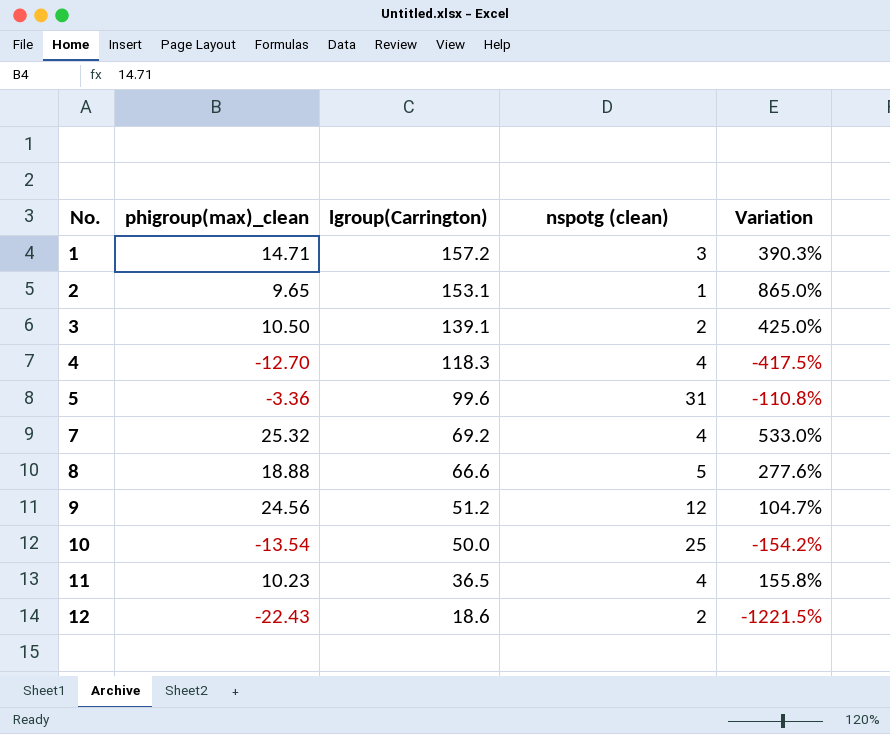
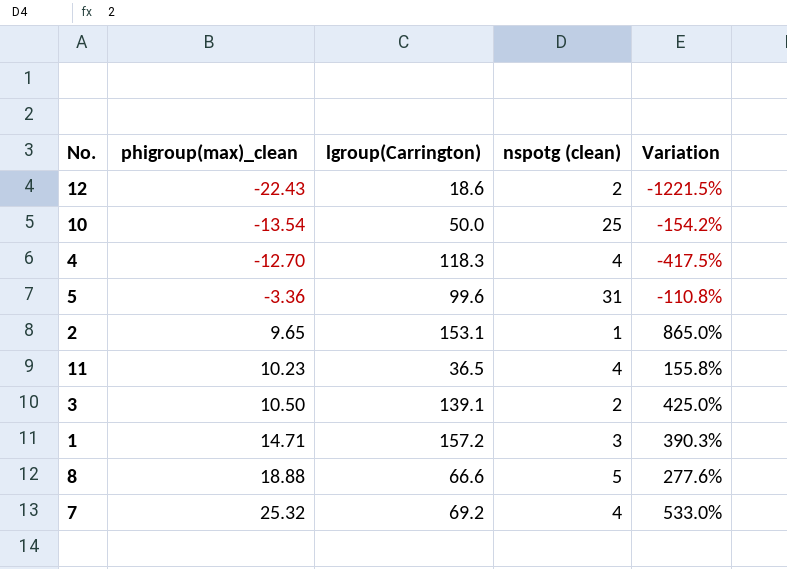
row order: No. ascending -> phigroup(max)_clean ascending
row 9: 24.56 | 51.2 | 12 | 104.7% -> none

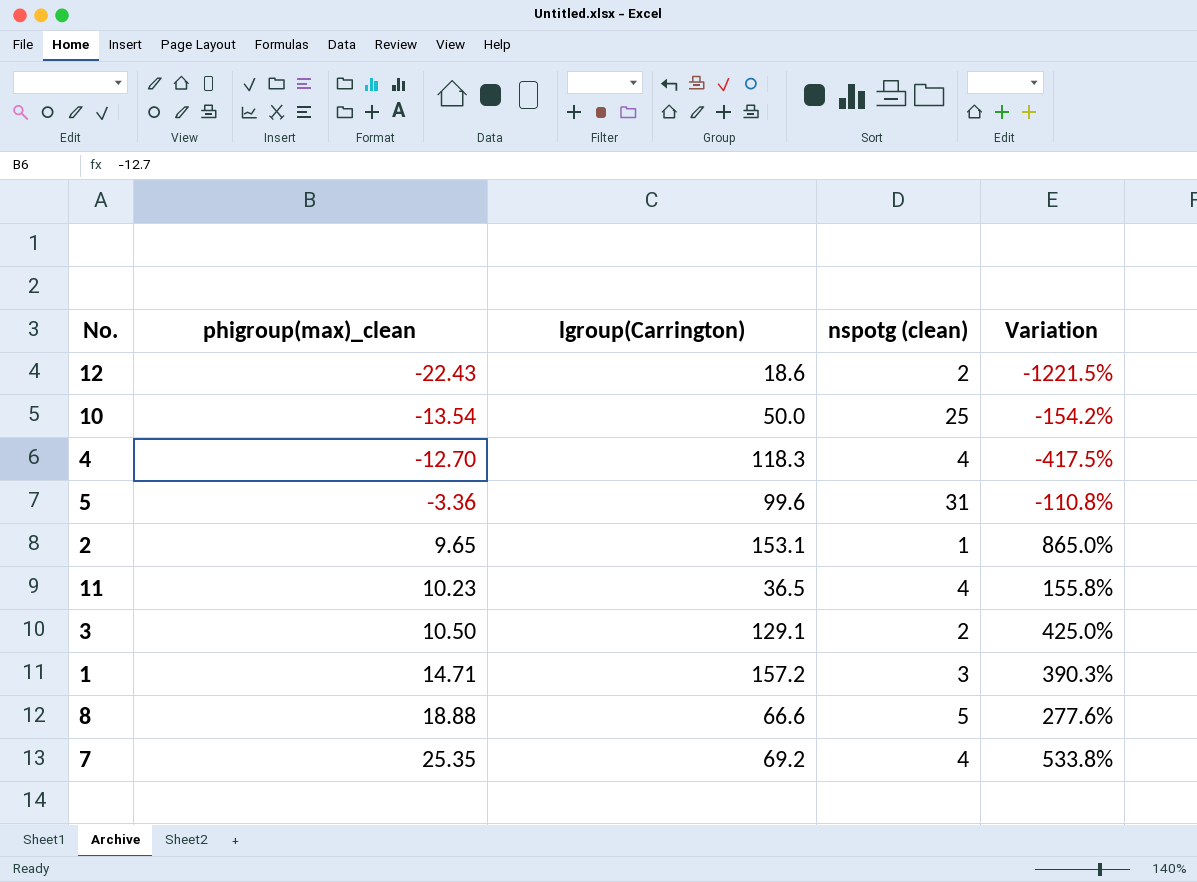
3 | lgroup(Carrington): 139.1 -> 129.1
7 | phigroup(max)_clean: 25.32 -> 25.35
7 | Variation: 533.0% -> 533.8%

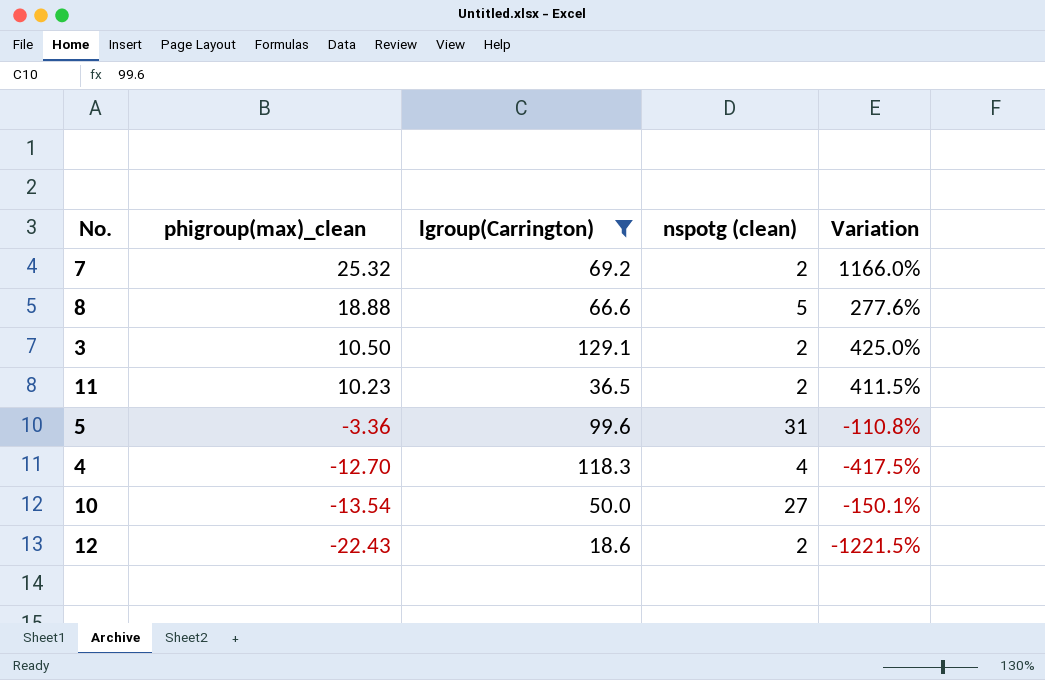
filter: none -> lgroup(Carrington) <= 129.1
row order: phigroup(max)_clean ascending -> phigroup(max)_clean descending
7 | phigroup(max)_clean: 25.35 -> 25.32
7 | nspotg (clean): 4 -> 2
7 | Variation: 533.8% -> 1166.0%
11 | nspotg (clean): 4 -> 2
11 | Variation: 155.8% -> 411.5%
10 | nspotg (clean): 25 -> 27
10 | Variation: -154.2% -> -150.1%

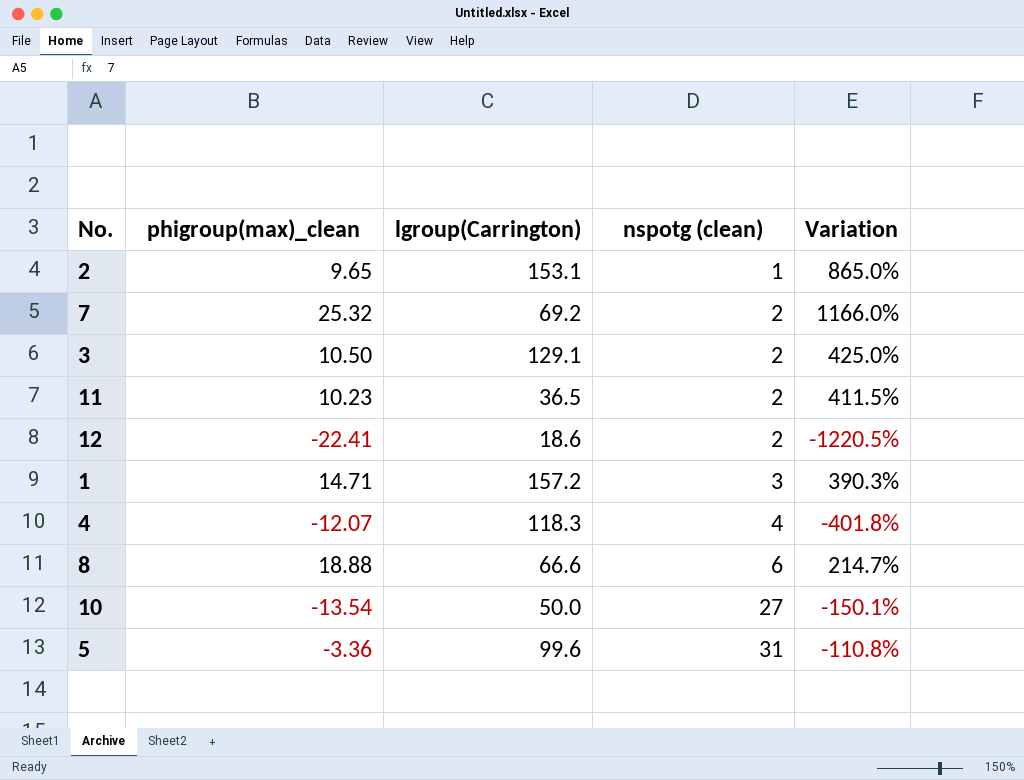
filter: lgroup(Carrington) <= 129.1 -> none
row order: phigroup(max)_clean descending -> nspotg (clean) ascending
12 | phigroup(max)_clean: -22.43 -> -22.41
12 | Variation: -1221.5% -> -1220.5%
4 | phigroup(max)_clean: -12.70 -> -12.07
4 | Variation: -417.5% -> -401.8%
8 | nspotg (clean): 5 -> 6
8 | Variation: 277.6% -> 214.7%

